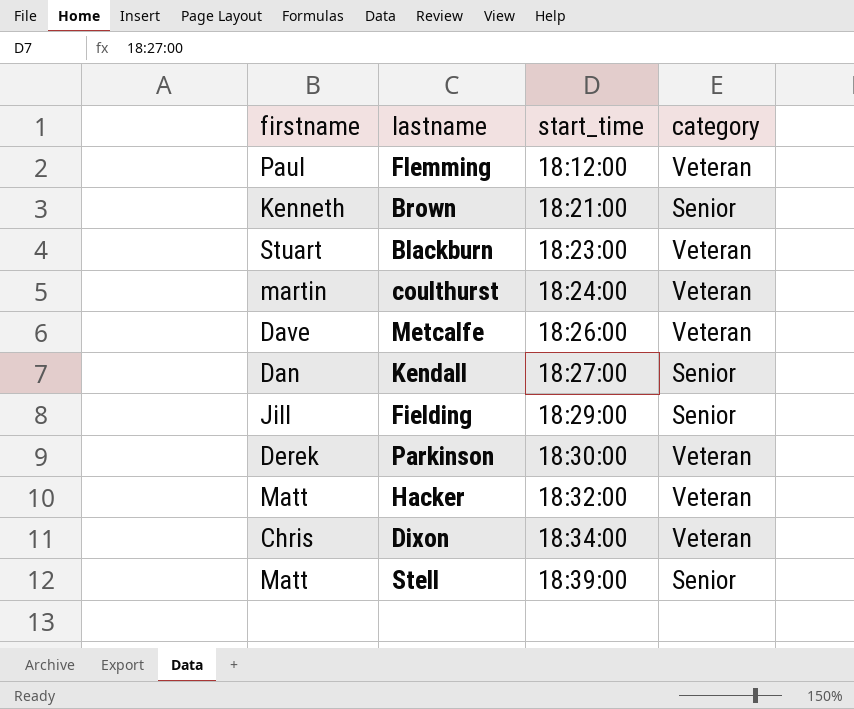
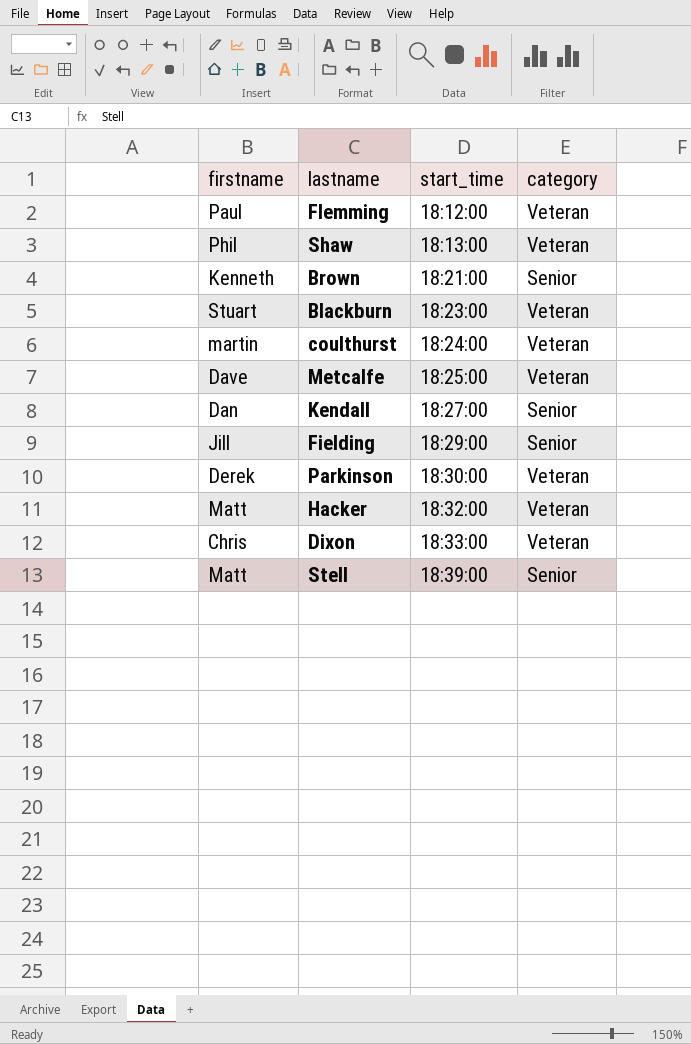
row Shaw: none -> Phil | 18:13:00 | Veteran
Metcalfe | start_time: 18:26:00 -> 18:25:00
Dixon | start_time: 18:34:00 -> 18:33:00

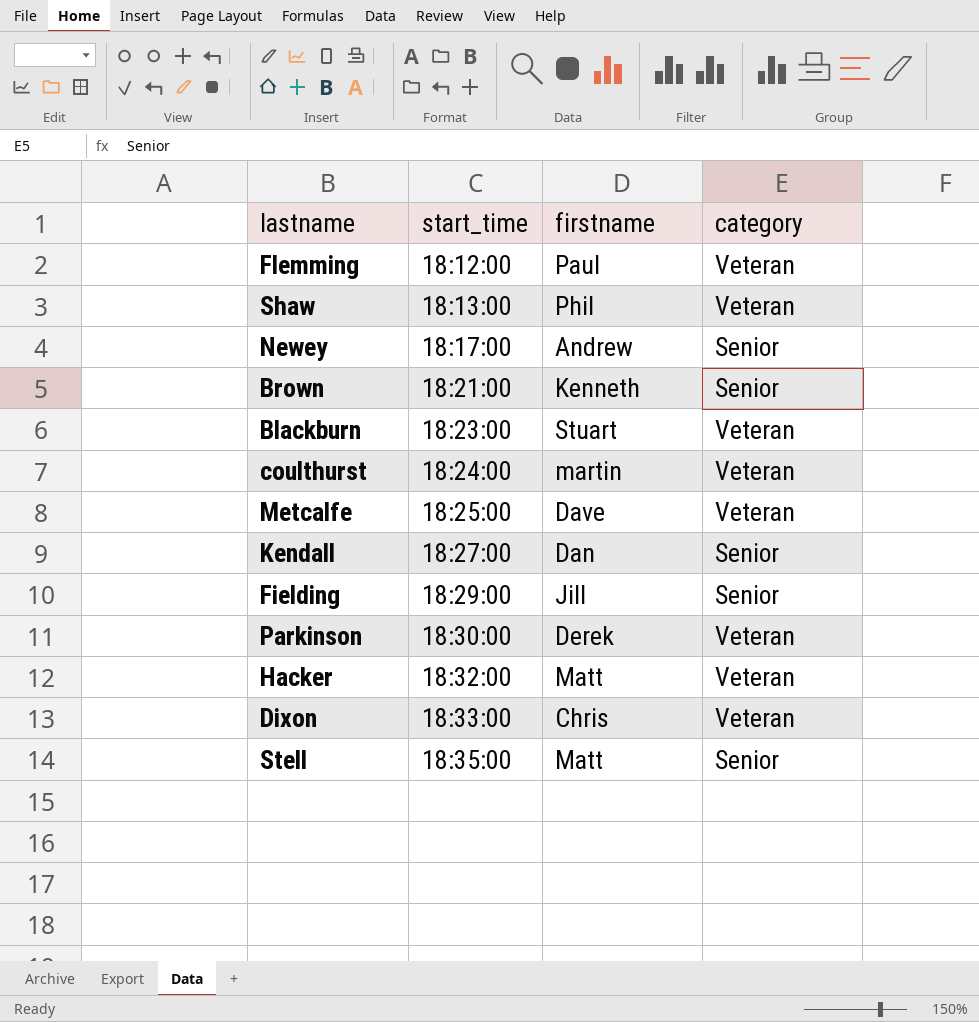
column firstname | position: 1 -> 3
row Newey: none -> 18:17:00 | Andrew | Senior
Stell | start_time: 18:39:00 -> 18:35:00

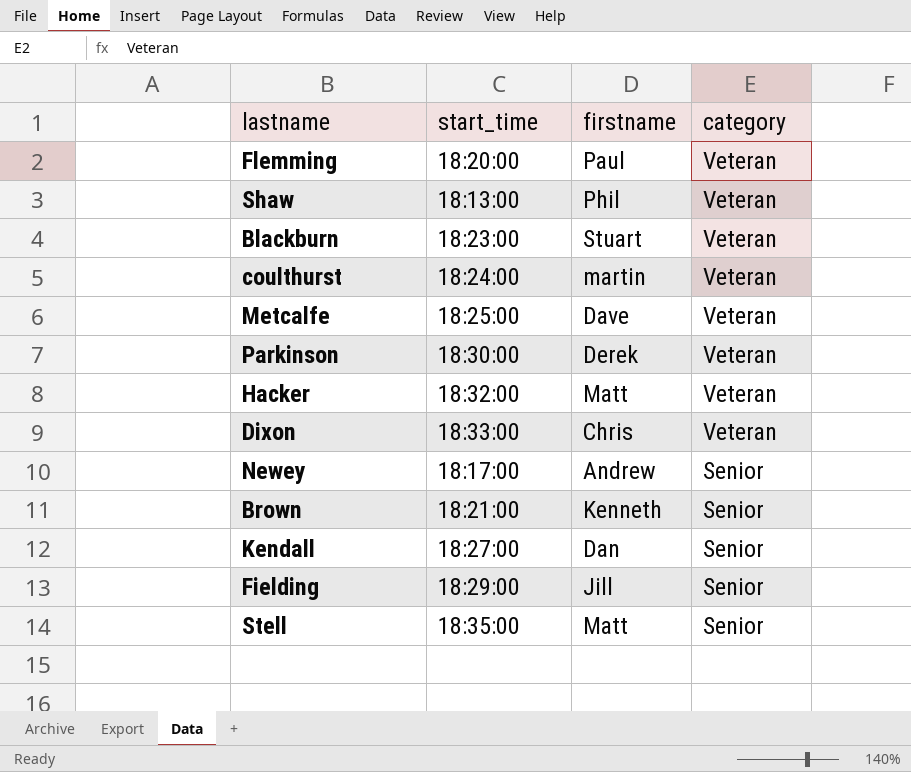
row order: start_time ascending -> category descending
Flemming | start_time: 18:12:00 -> 18:20:00

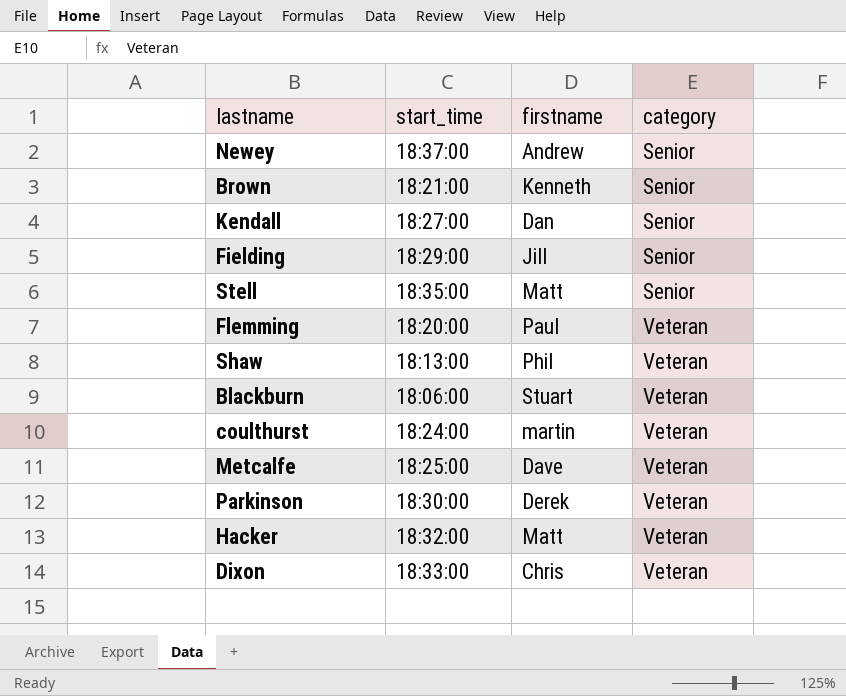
row order: category descending -> category ascending
Newey | start_time: 18:17:00 -> 18:37:00
Blackburn | start_time: 18:23:00 -> 18:06:00

